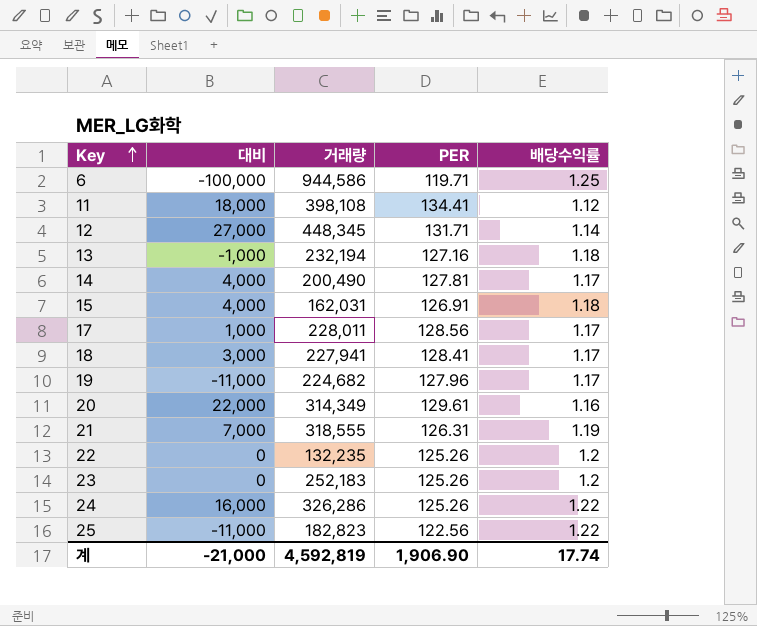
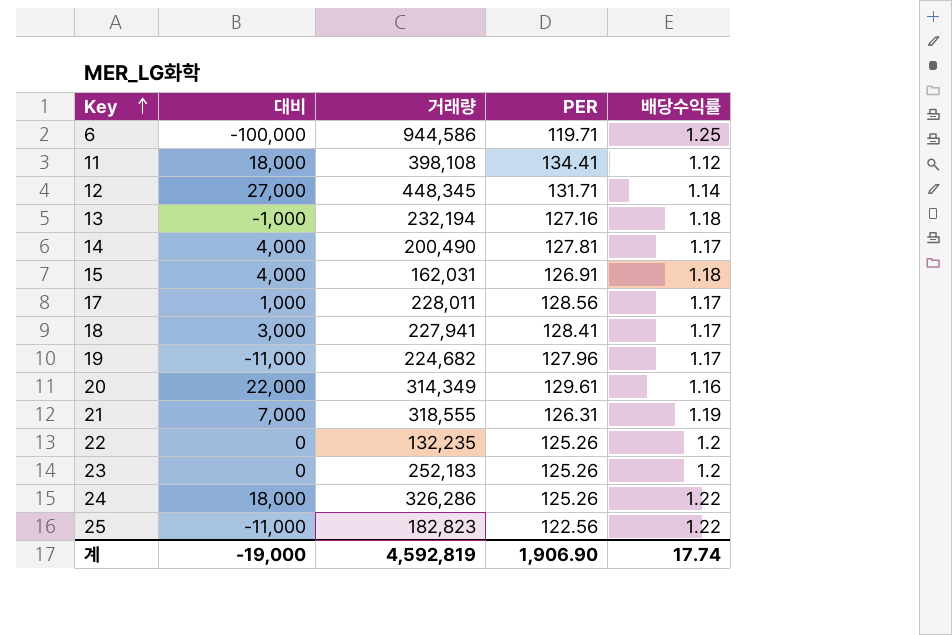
24 | 대비: 16,000 -> 18,000
계 | 대비: -21,000 -> -19,000

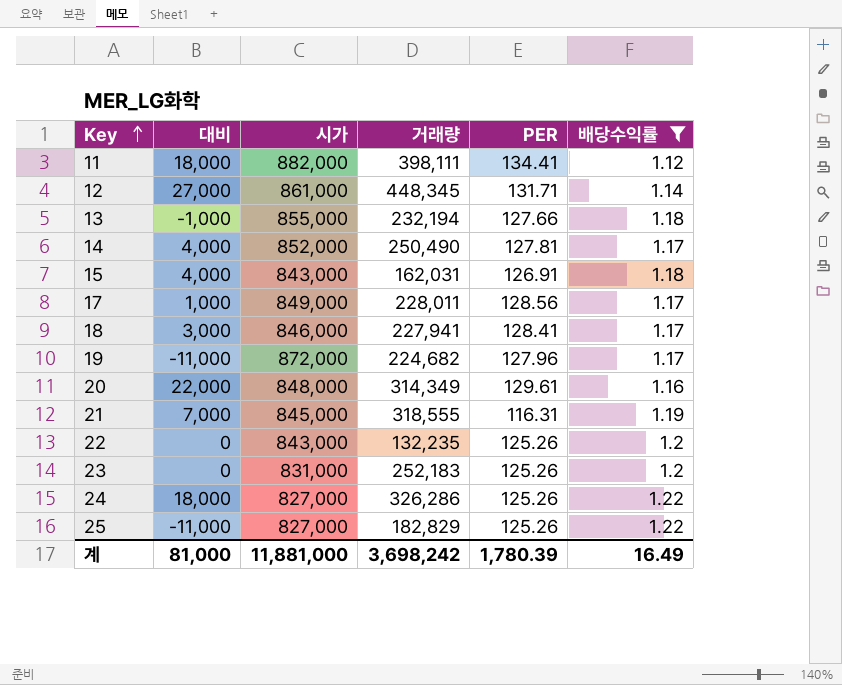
filter: none -> 배당수익률 != 1.25
column 시가 | position: none -> 3
11 | 거래량: 398,108 -> 398,111
13 | PER: 127.16 -> 127.66
14 | 거래량: 200,490 -> 250,490
21 | PER: 126.31 -> 116.31
25 | 거래량: 182,823 -> 182,829
25 | PER: 122.56 -> 125.26
계 | 대비: -19,000 -> 81,000
계 | 거래량: 4,592,819 -> 3,698,242
계 | PER: 1,906.90 -> 1,780.39
계 | 배당수익률: 17.74 -> 16.49

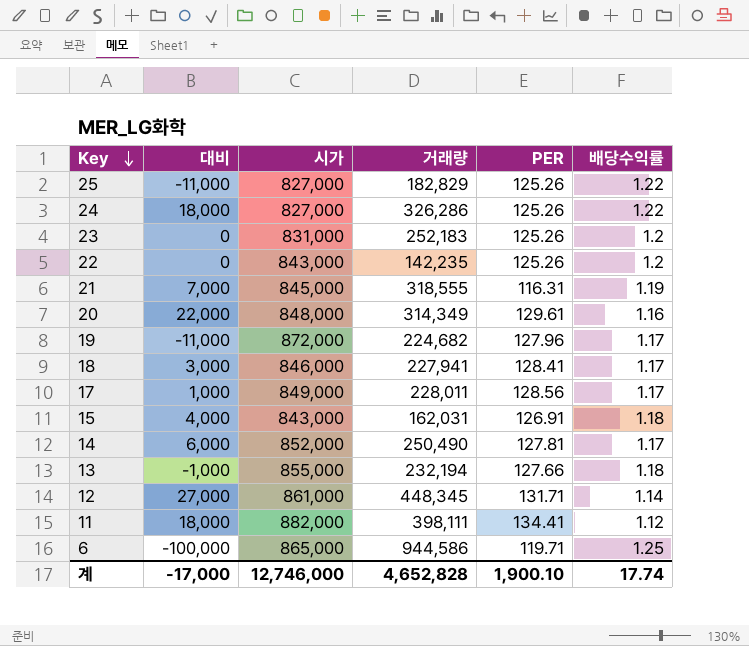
filter: 배당수익률 != 1.25 -> none
row order: Key ascending -> Key descending
22 | 거래량: 132,235 -> 142,235
14 | 대비: 4,000 -> 6,000
계 | 대비: 81,000 -> -17,000
계 | 시가: 11,881,000 -> 12,746,000
계 | 거래량: 3,698,242 -> 4,652,828
계 | PER: 1,780.39 -> 1,900.10
계 | 배당수익률: 16.49 -> 17.74

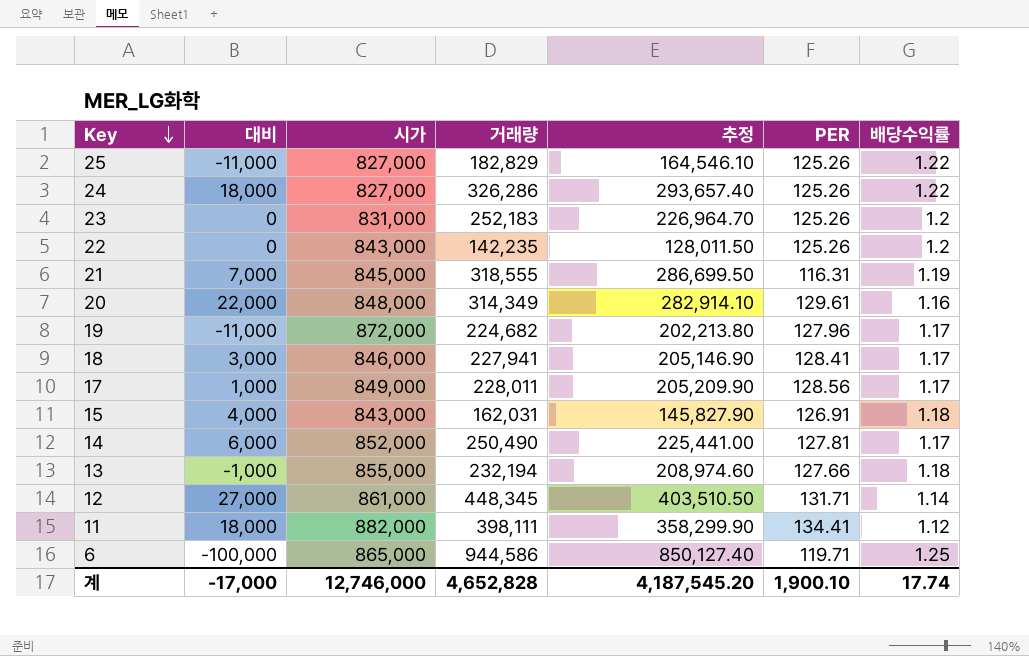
column 추정 | formula: none -> [거래량] * 0.9

